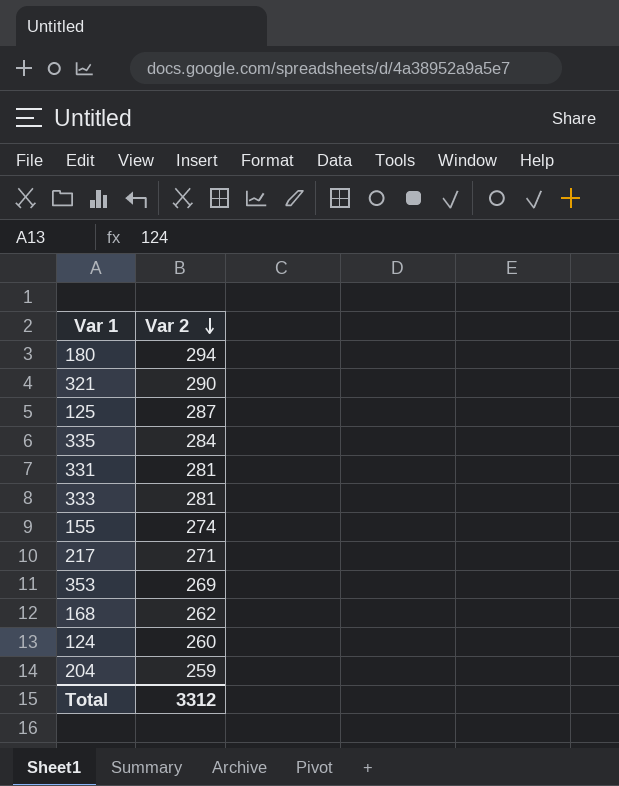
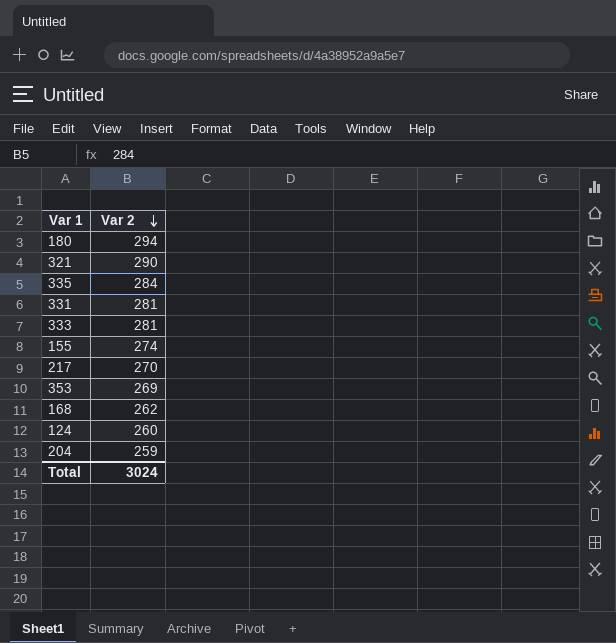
row 125: 287 -> none
217 | Var 2: 271 -> 270
Total | Var 2: 3312 -> 3024

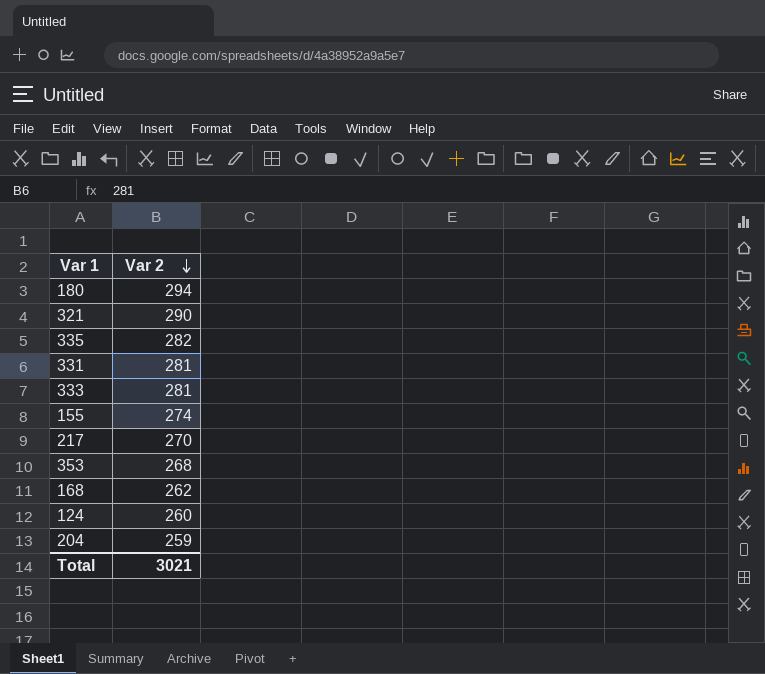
335 | Var 2: 284 -> 282
353 | Var 2: 269 -> 268
Total | Var 2: 3024 -> 3021

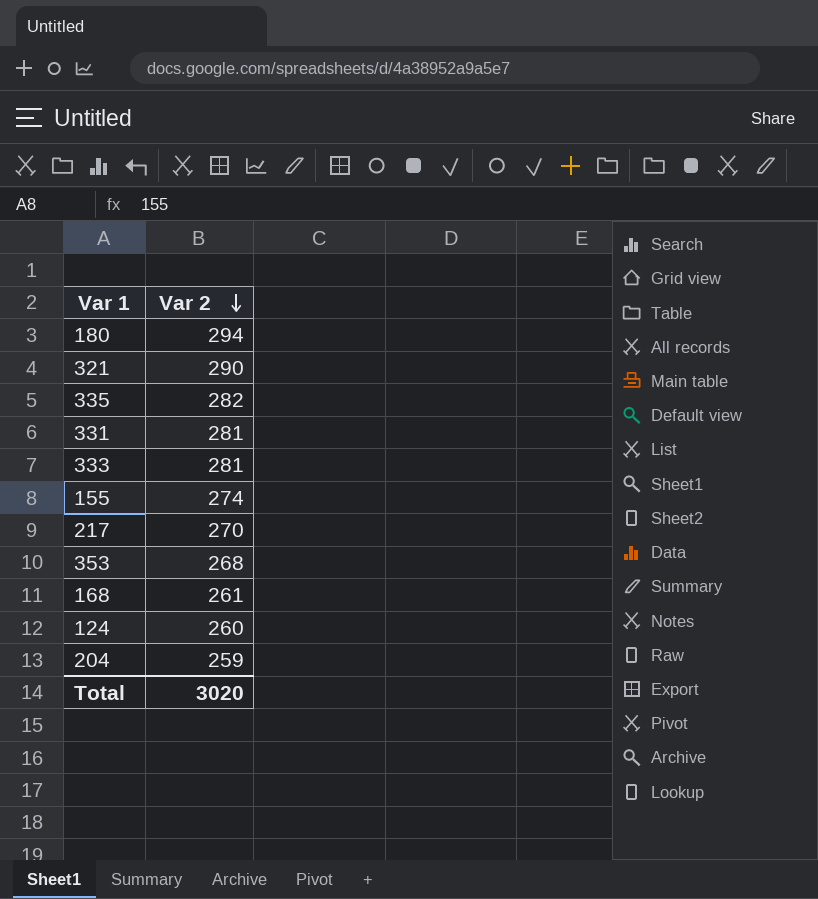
168 | Var 2: 262 -> 261
Total | Var 2: 3021 -> 3020

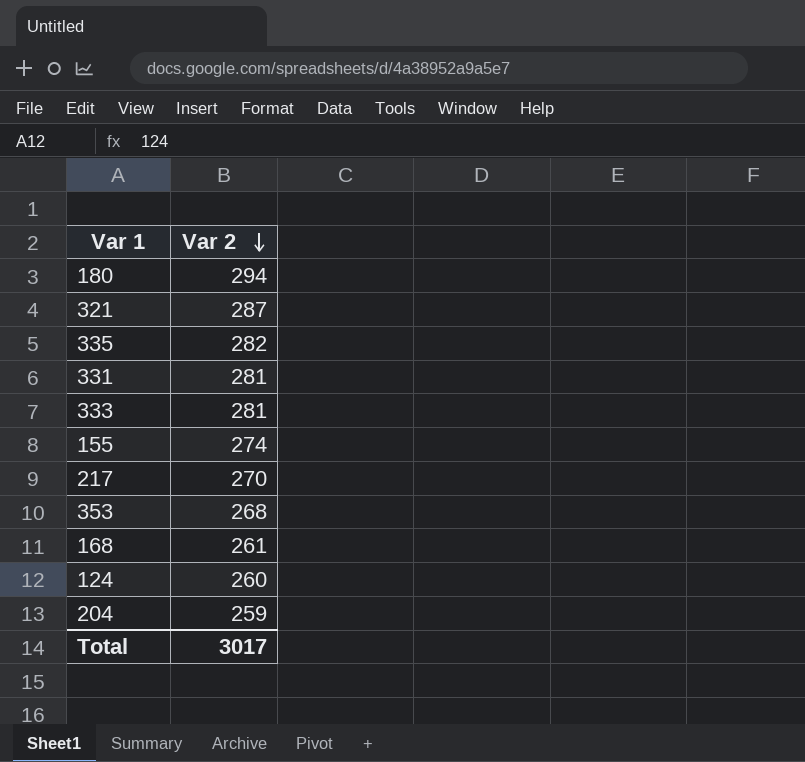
321 | Var 2: 290 -> 287
Total | Var 2: 3020 -> 3017

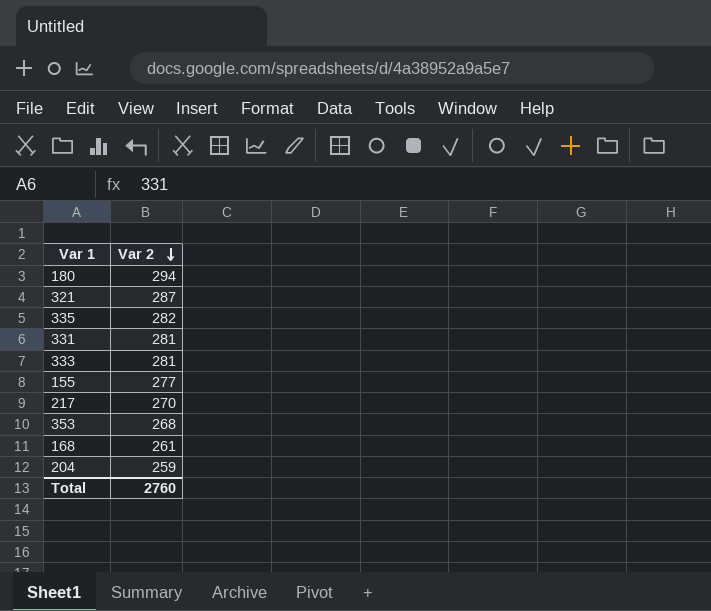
row 124: 260 -> none
155 | Var 2: 274 -> 277
Total | Var 2: 3017 -> 2760

